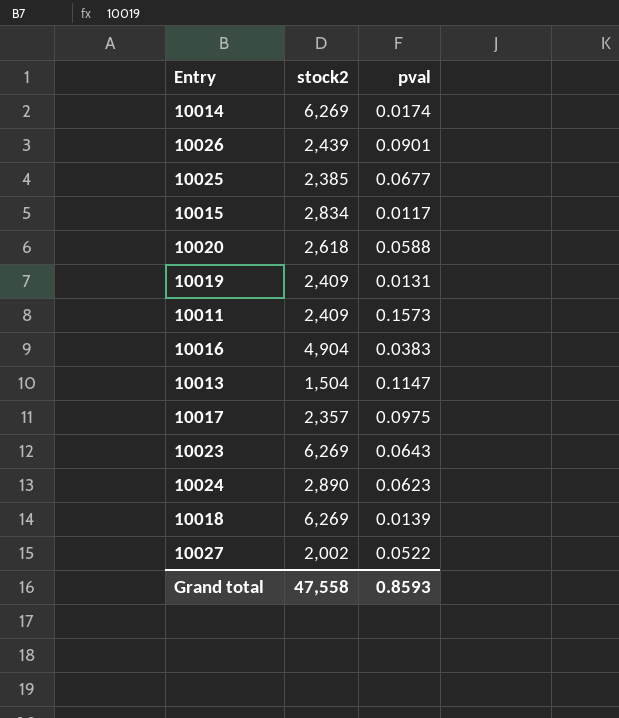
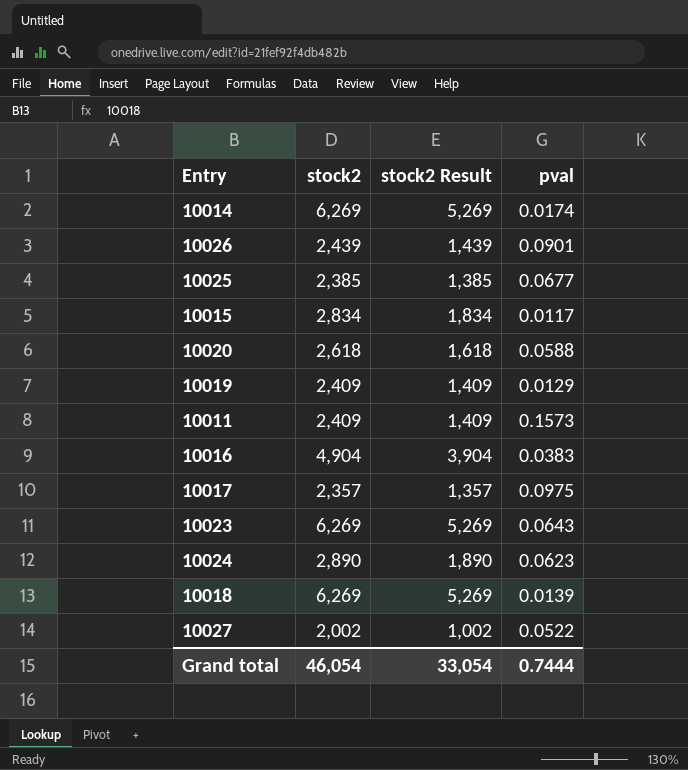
column stock2 Result | formula: none -> [stock2] - 1000
row 10013: 1,504 | 0.1147 -> none
10019 | pval: 0.0131 -> 0.0129
Grand total | stock2: 47,558 -> 46,054
Grand total | pval: 0.8593 -> 0.7444

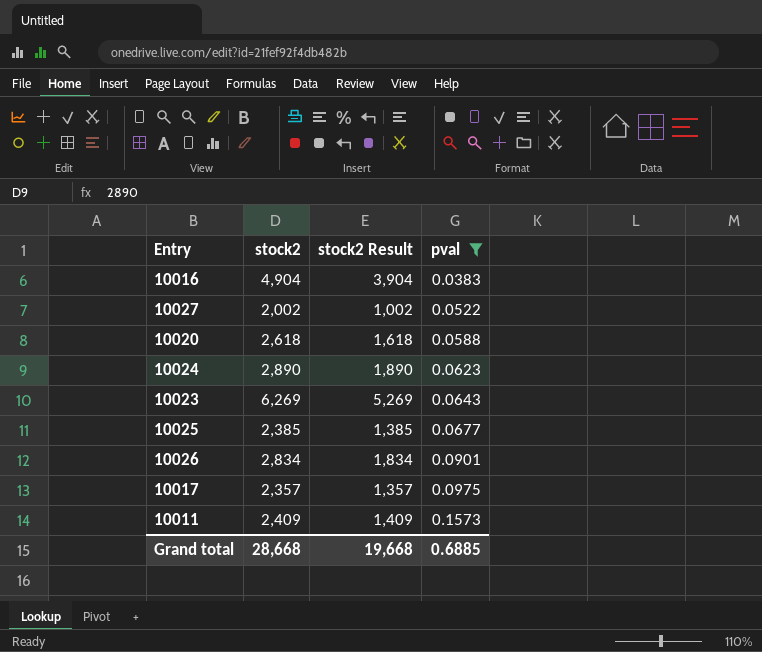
filter: none -> pval >= 0.0383
row order: none -> pval ascending
10026 | stock2: 2,439 -> 2,834
10026 | stock2 Result: 1,439 -> 1,834
Grand total | stock2: 46,054 -> 28,668
Grand total | stock2 Result: 33,054 -> 19,668
Grand total | pval: 0.7444 -> 0.6885

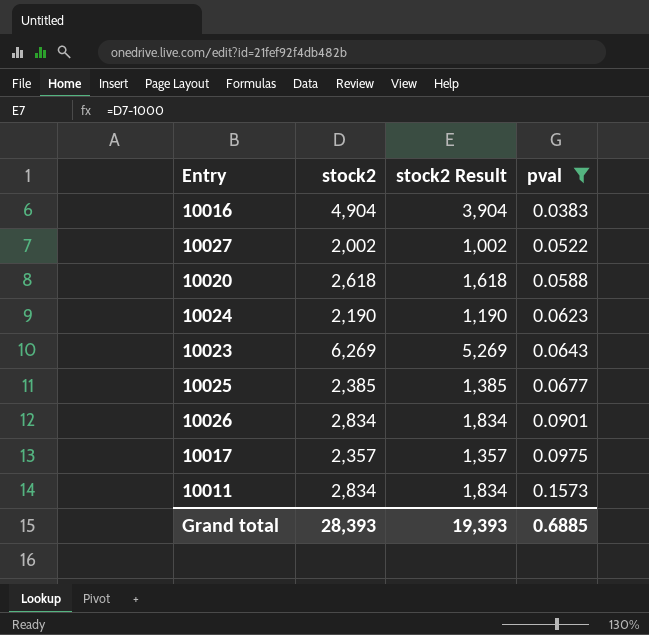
10024 | stock2: 2,890 -> 2,190
10024 | stock2 Result: 1,890 -> 1,190
10011 | stock2: 2,409 -> 2,834
10011 | stock2 Result: 1,409 -> 1,834
Grand total | stock2: 28,668 -> 28,393
Grand total | stock2 Result: 19,668 -> 19,393

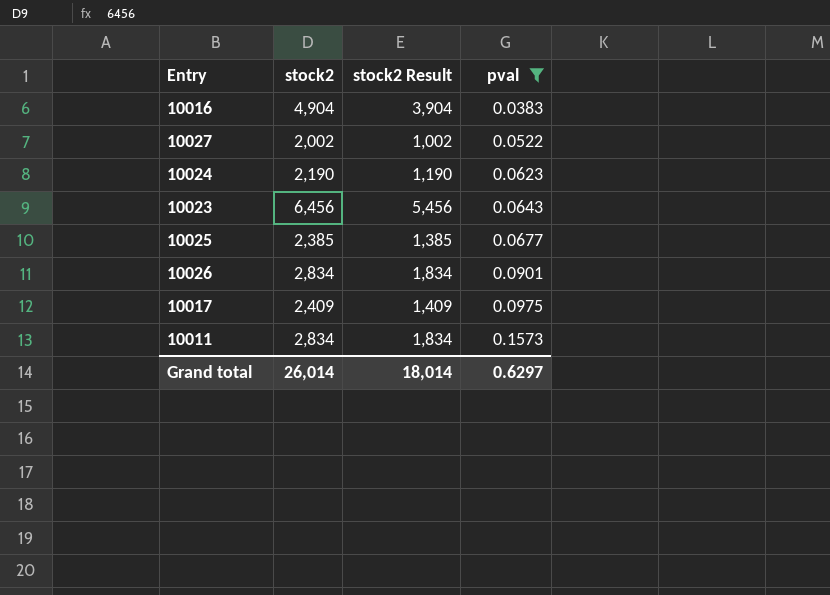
row 10020: 2,618 | 1,618 | 0.0588 -> none
10023 | stock2: 6,269 -> 6,456
10023 | stock2 Result: 5,269 -> 5,456
10017 | stock2: 2,357 -> 2,409
10017 | stock2 Result: 1,357 -> 1,409
Grand total | stock2: 28,393 -> 26,014
Grand total | stock2 Result: 19,393 -> 18,014
Grand total | pval: 0.6885 -> 0.6297

